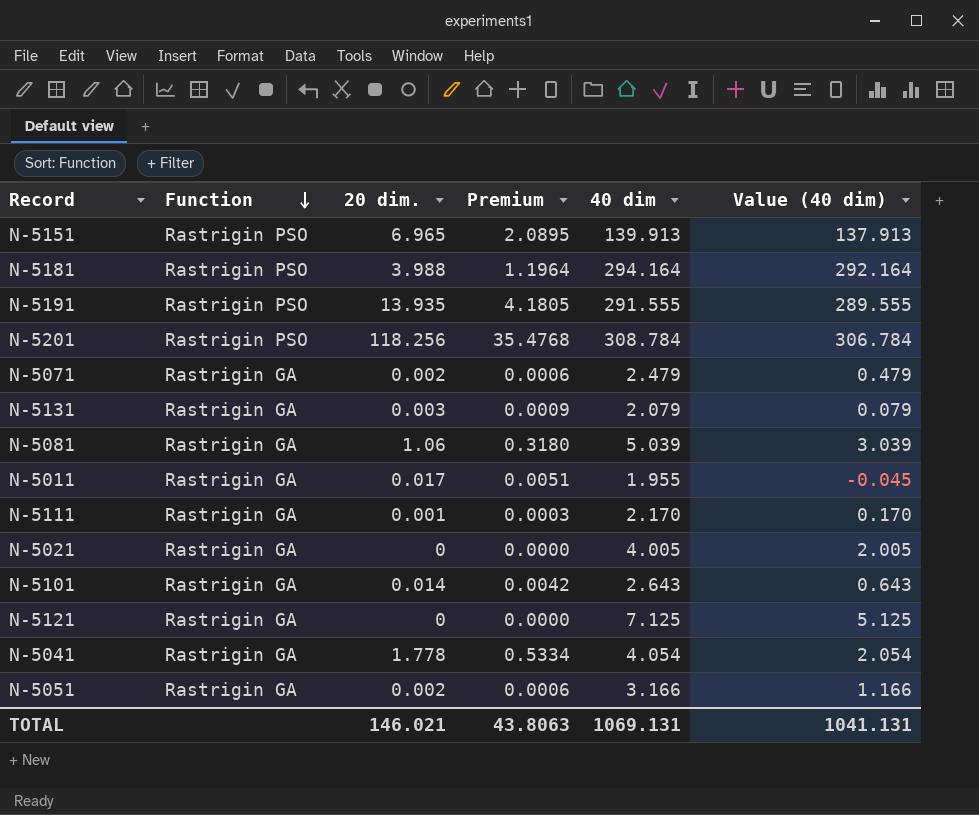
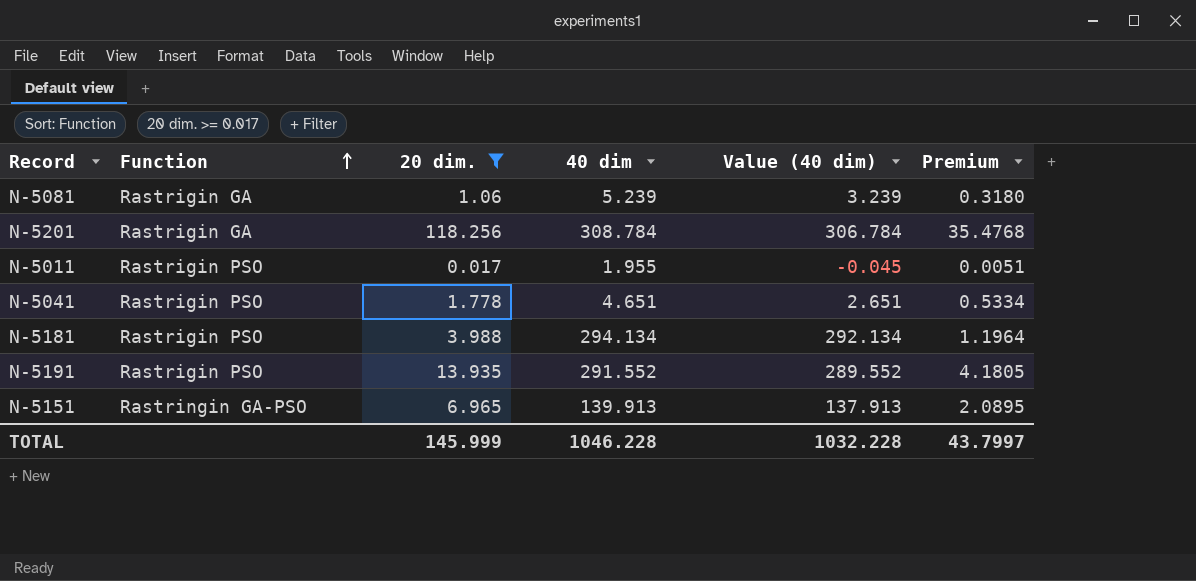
filter: none -> 20 dim. >= 0.017
row order: Function descending -> Function ascending
column Premium | position: 4 -> 6
N-5081 | 40 dim: 5.039 -> 5.239
N-5081 | Value (40 dim): 3.039 -> 3.239
N-5201 | Function: Rastrigin PSO -> Rastrigin GA
N-5011 | Function: Rastrigin GA -> Rastrigin PSO
N-5041 | Function: Rastrigin GA -> Rastrigin PSO
N-5041 | 40 dim: 4.054 -> 4.651
N-5041 | Value (40 dim): 2.054 -> 2.651
N-5181 | 40 dim: 294.164 -> 294.134
N-5181 | Value (40 dim): 292.164 -> 292.134
N-5191 | 40 dim: 291.555 -> 291.552
N-5191 | Value (40 dim): 289.555 -> 289.552
N-5151 | Function: Rastrigin PSO -> Rastringin GA-PSO
TOTAL | 20 dim.: 146.021 -> 145.999
TOTAL | 40 dim: 1069.131 -> 1046.228
TOTAL | Value (40 dim): 1041.131 -> 1032.228
TOTAL | Premium: 43.8063 -> 43.7997

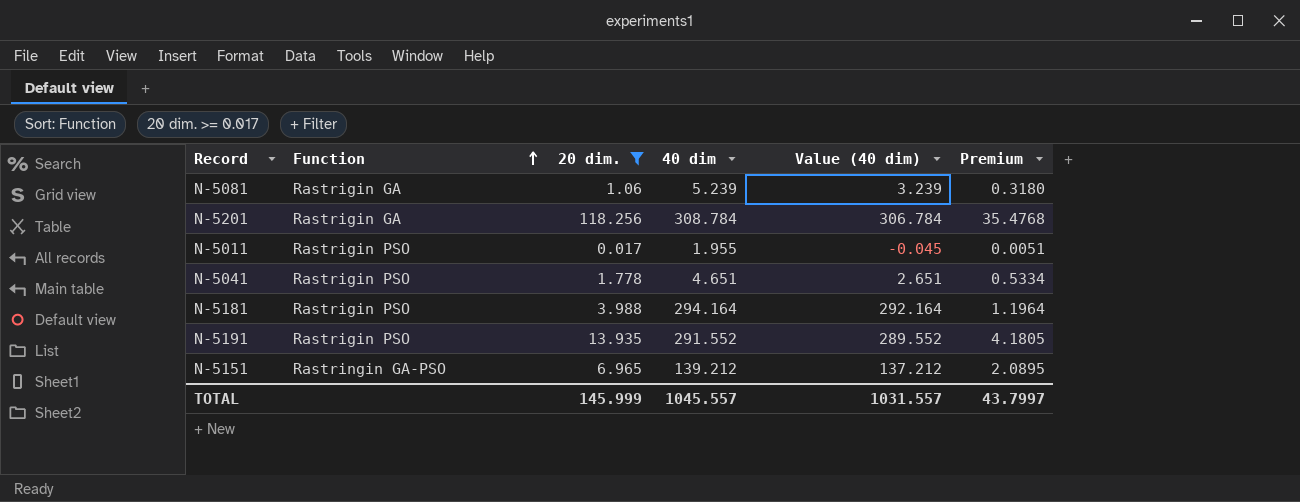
N-5181 | 40 dim: 294.134 -> 294.164
N-5181 | Value (40 dim): 292.134 -> 292.164
N-5151 | 40 dim: 139.913 -> 139.212
N-5151 | Value (40 dim): 137.913 -> 137.212
TOTAL | 40 dim: 1046.228 -> 1045.557
TOTAL | Value (40 dim): 1032.228 -> 1031.557

